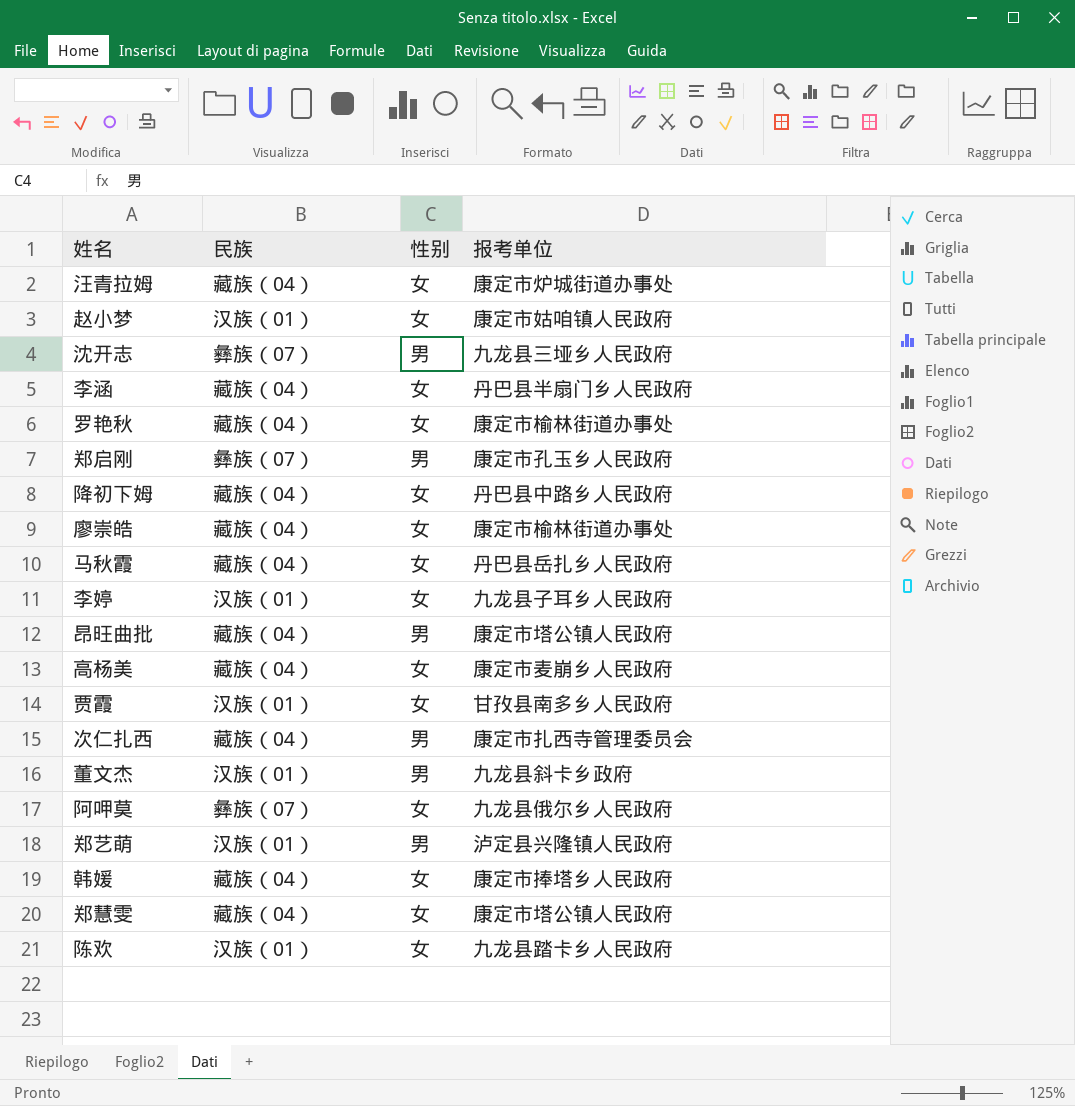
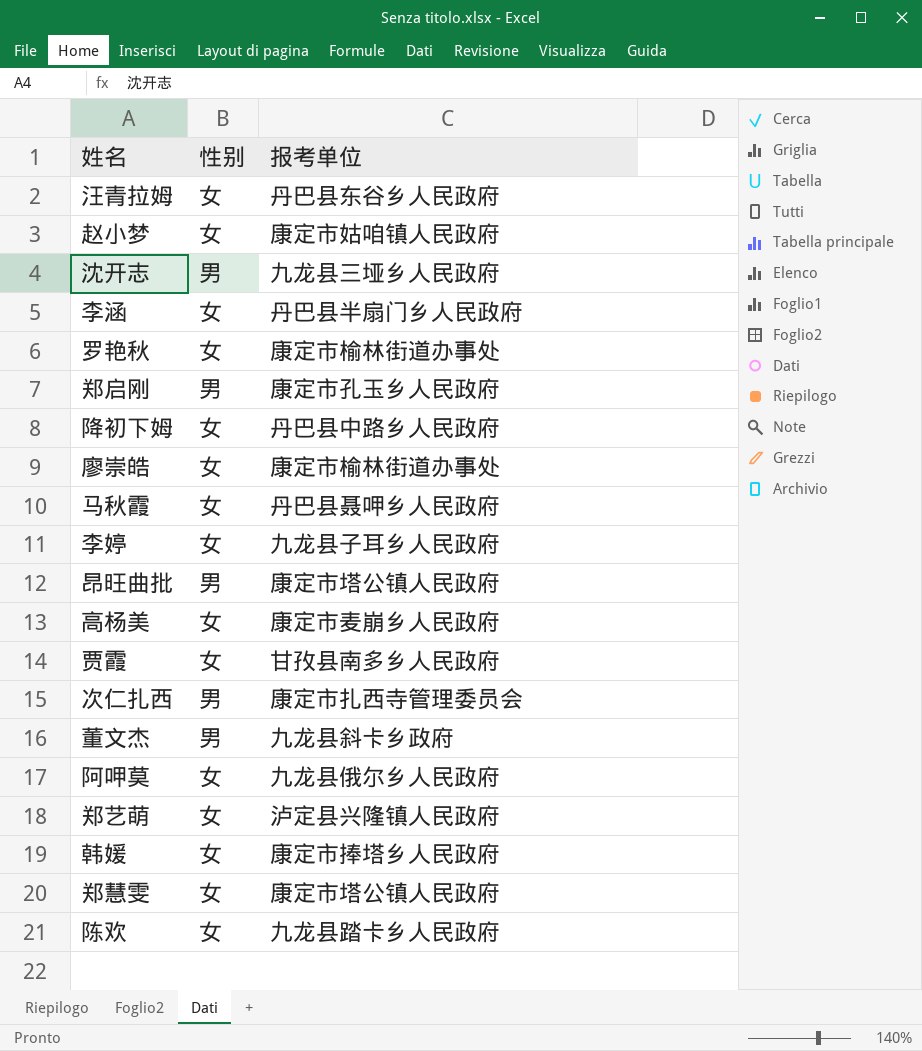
column 民族 | position: 2 -> none
汪青拉姆 | 报考单位: 康定市炉城街道办事处 -> 丹巴县东谷乡人民政府
马秋霞 | 报考单位: 丹巴县岳扎乡人民政府 -> 丹巴县聂呷乡人民政府
郑艺萌 | 性别: 男 -> 女

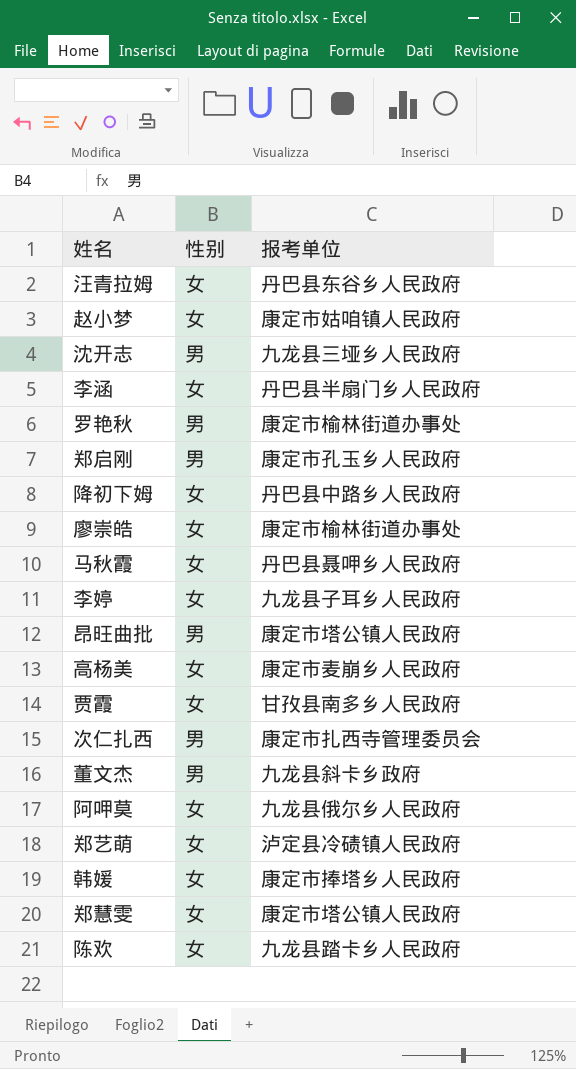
罗艳秋 | 性别: 女 -> 男
郑艺萌 | 报考单位: 泸定县兴隆镇人民政府 -> 泸定县冷碛镇人民政府

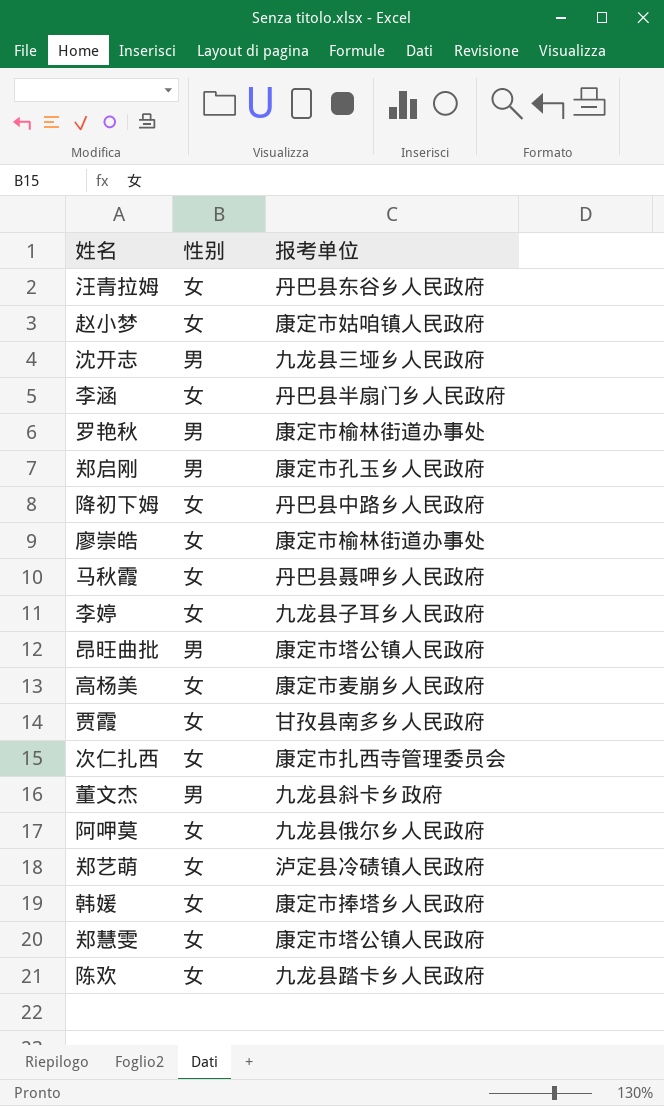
次仁扎西 | 性别: 男 -> 女

